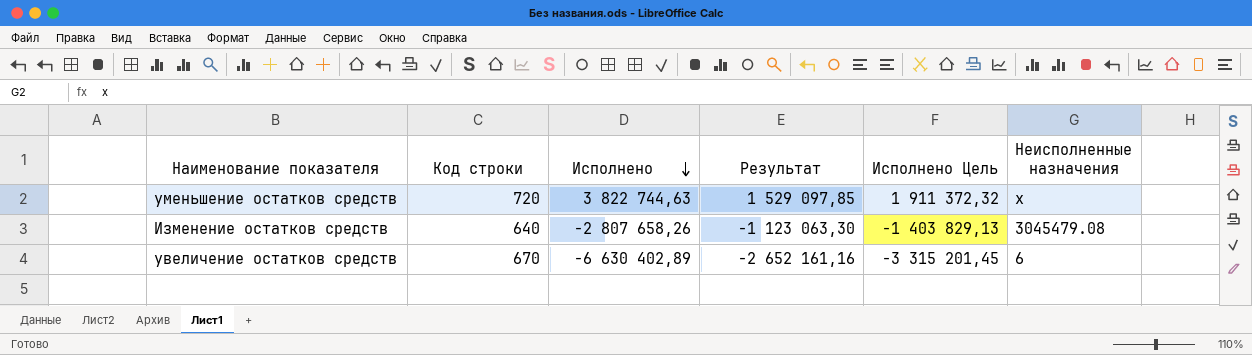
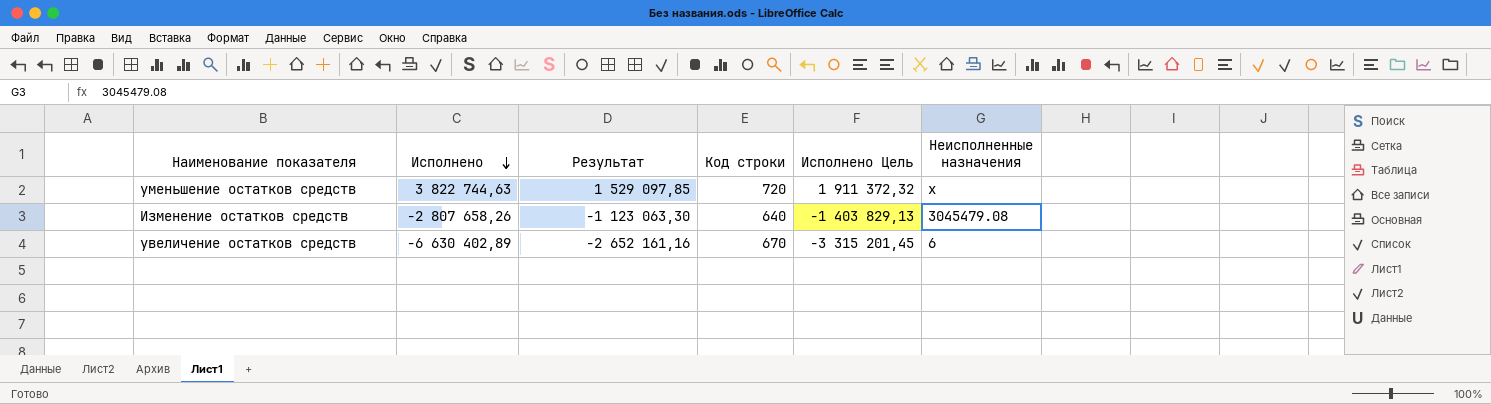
column Код строки | position: 2 -> 4

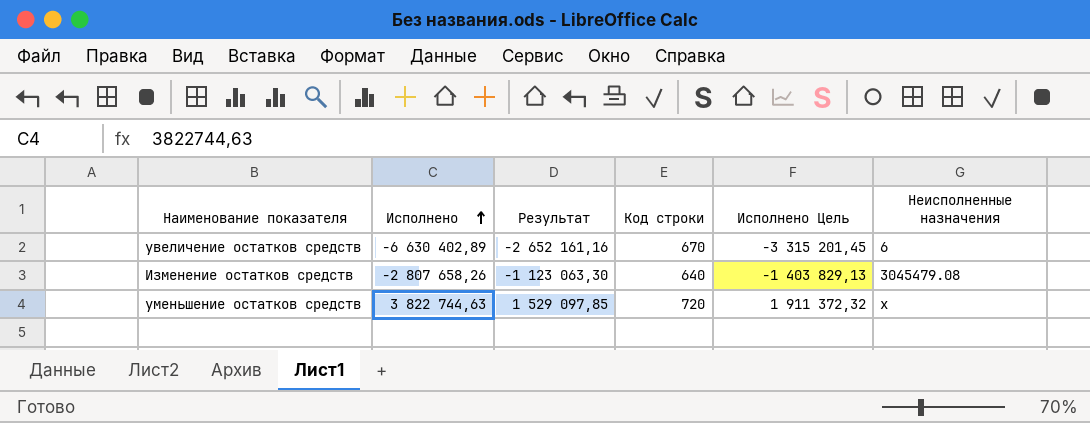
row order: Исполнено descending -> Исполнено ascending

